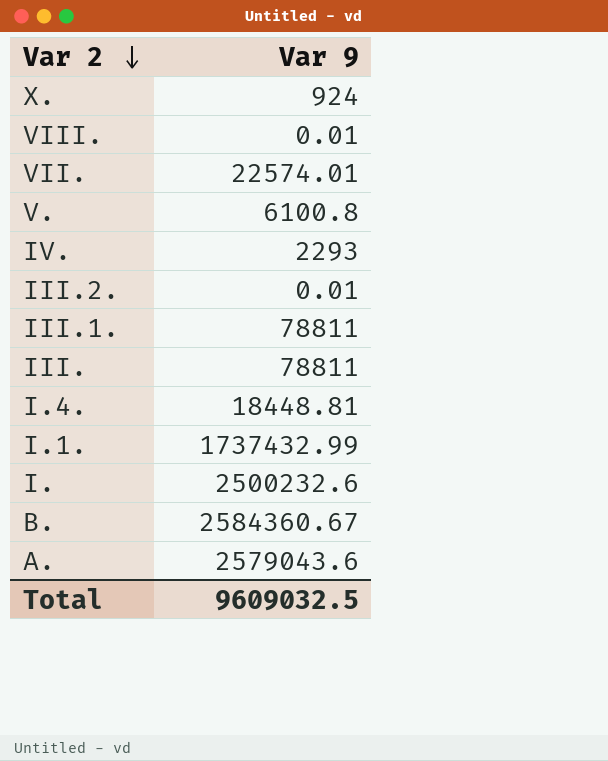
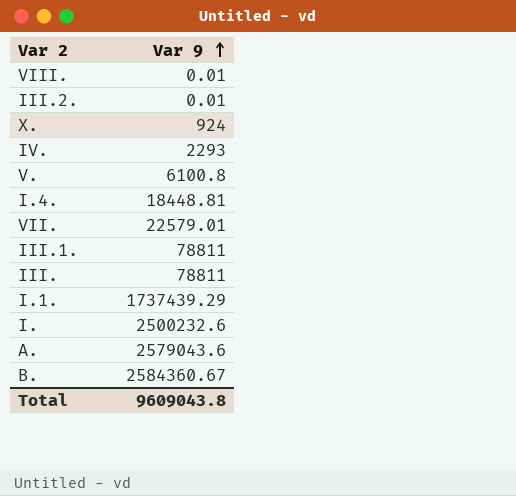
row order: Var 2 descending -> Var 9 ascending
VII. | Var 9: 22574.01 -> 22579.01
I.1. | Var 9: 1737432.99 -> 1737439.29
Total | Var 9: 9609032.5 -> 9609043.8

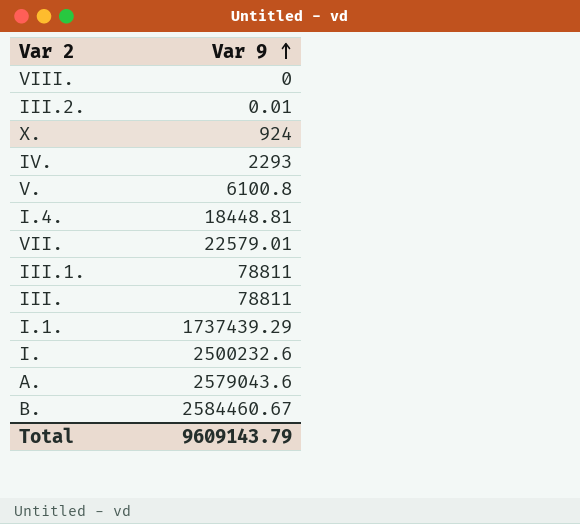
VIII. | Var 9: 0.01 -> 0
B. | Var 9: 2584360.67 -> 2584460.67
Total | Var 9: 9609043.8 -> 9609143.79

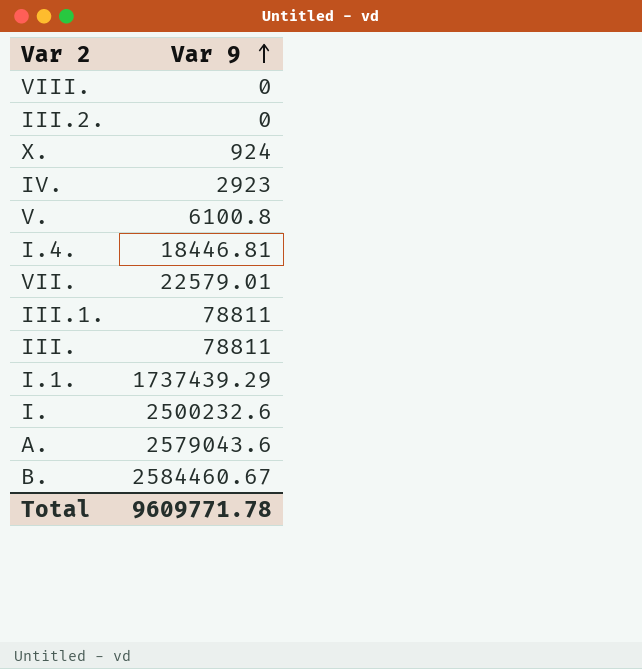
III.2. | Var 9: 0.01 -> 0
IV. | Var 9: 2293 -> 2923
I.4. | Var 9: 18448.81 -> 18446.81
Total | Var 9: 9609143.79 -> 9609771.78

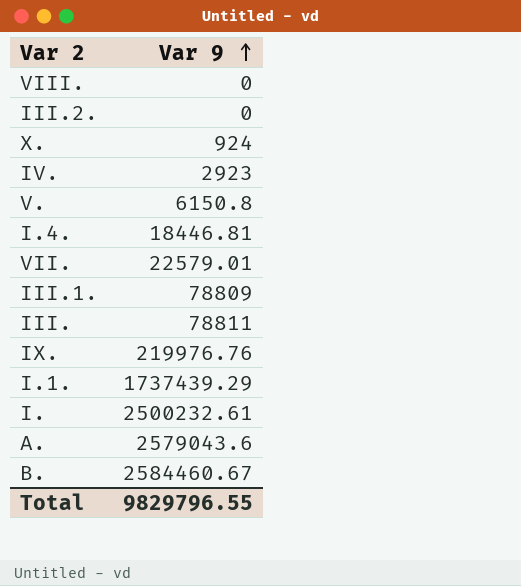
V. | Var 9: 6100.8 -> 6150.8
III.1. | Var 9: 78811 -> 78809
row IX.: none -> 219976.76
I. | Var 9: 2500232.6 -> 2500232.61
Total | Var 9: 9609771.78 -> 9829796.55

